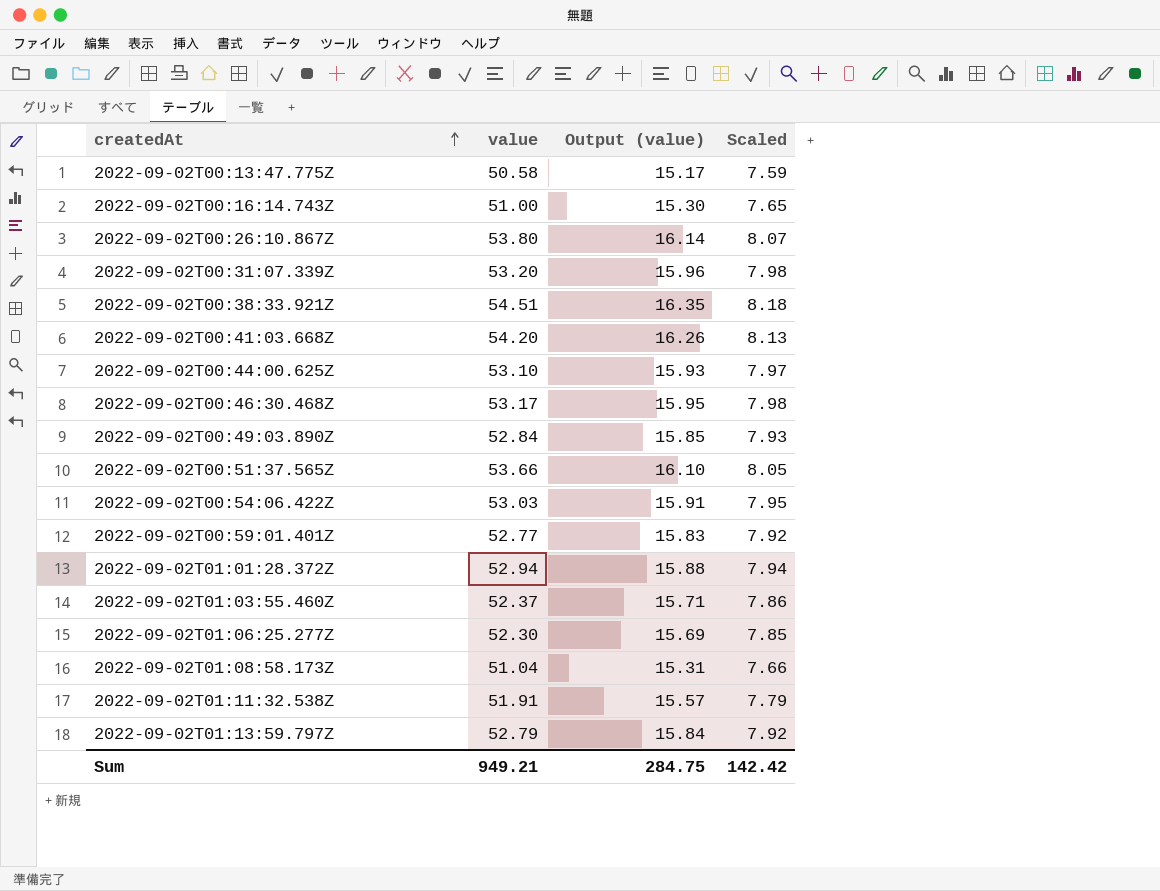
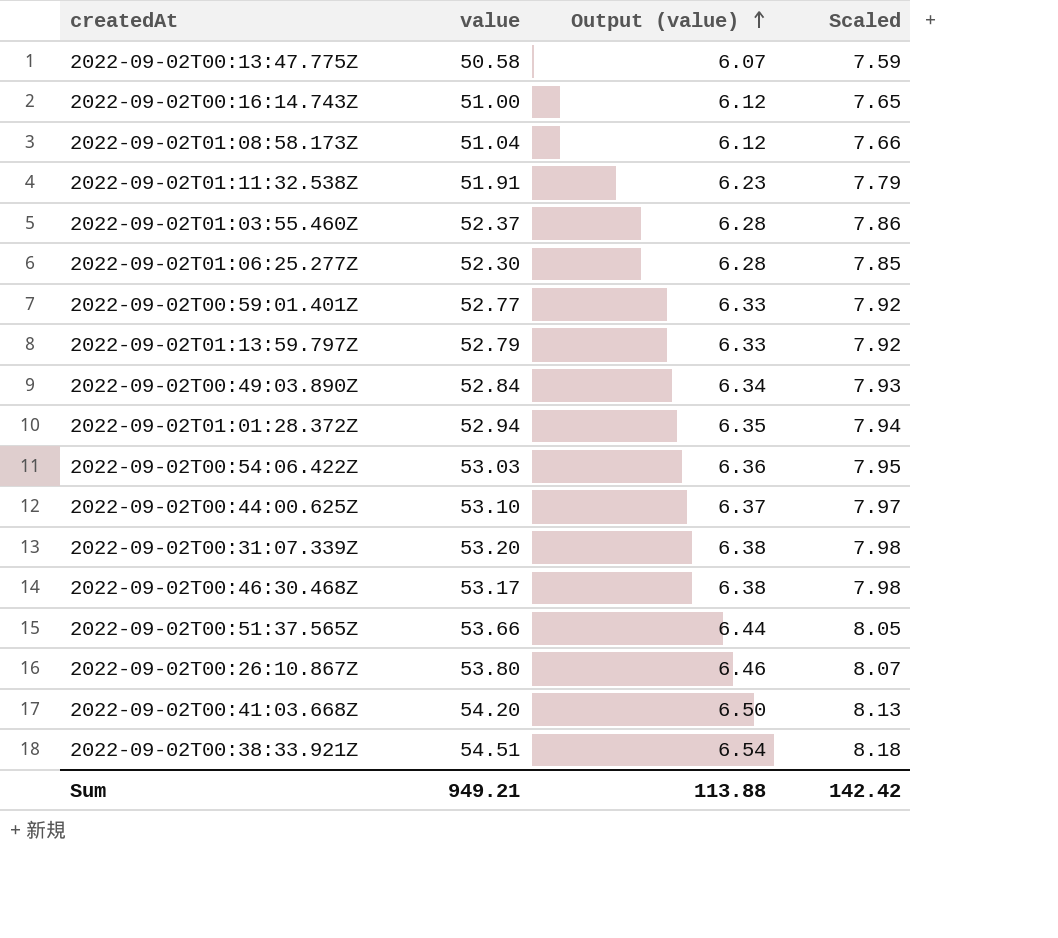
row order: createdAt ascending -> Output (value) ascending
column Output (value) | formula: [value] * 0.3 -> [value] * 0.12
Sum | Output (value): 284.75 -> 113.88

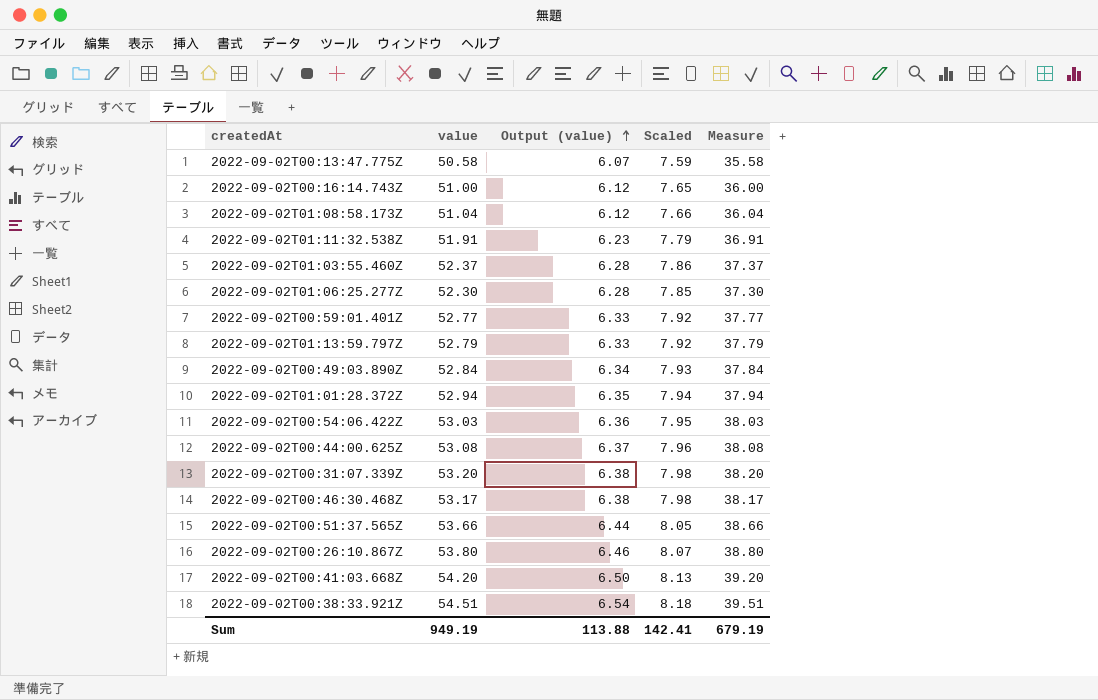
column Measure | formula: none -> [value] - 15
2022-09-02T00:44:00.625Z | value: 53.10 -> 53.08
2022-09-02T00:44:00.625Z | Scaled: 7.97 -> 7.96
Sum | value: 949.21 -> 949.19
Sum | Scaled: 142.42 -> 142.41

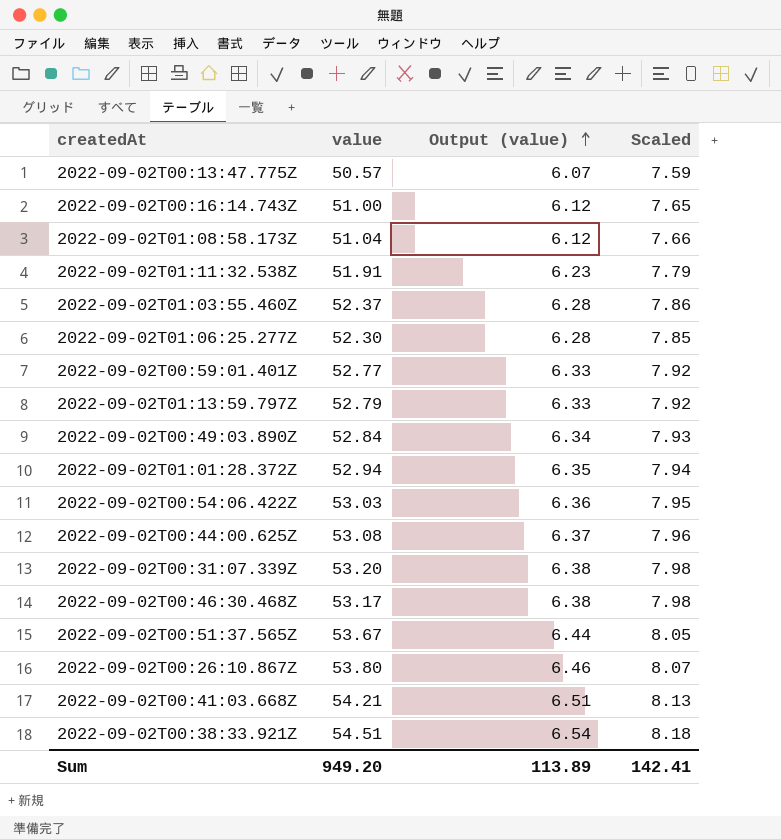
column Measure | formula: [value] - 15 -> none
2022-09-02T00:13:47.775Z | value: 50.58 -> 50.57
2022-09-02T00:51:37.565Z | value: 53.66 -> 53.67
2022-09-02T00:41:03.668Z | value: 54.20 -> 54.21
2022-09-02T00:41:03.668Z | Output (value): 6.50 -> 6.51
Sum | value: 949.19 -> 949.20
Sum | Output (value): 113.88 -> 113.89

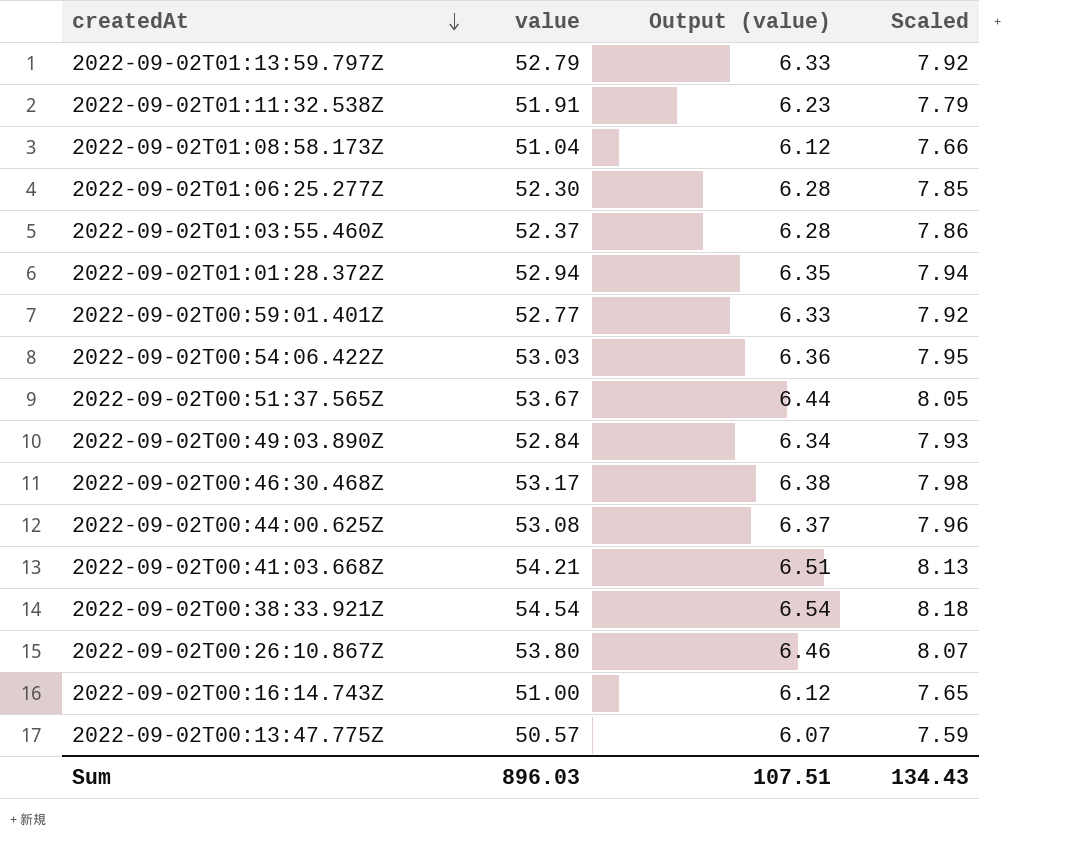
row order: Output (value) ascending -> createdAt descending
row 2022-09-02T00:31:07.339Z: 53.20 | 6.38 | 7.98 -> none
2022-09-02T00:38:33.921Z | value: 54.51 -> 54.54
Sum | value: 949.20 -> 896.03
Sum | Output (value): 113.89 -> 107.51
Sum | Scaled: 142.41 -> 134.43

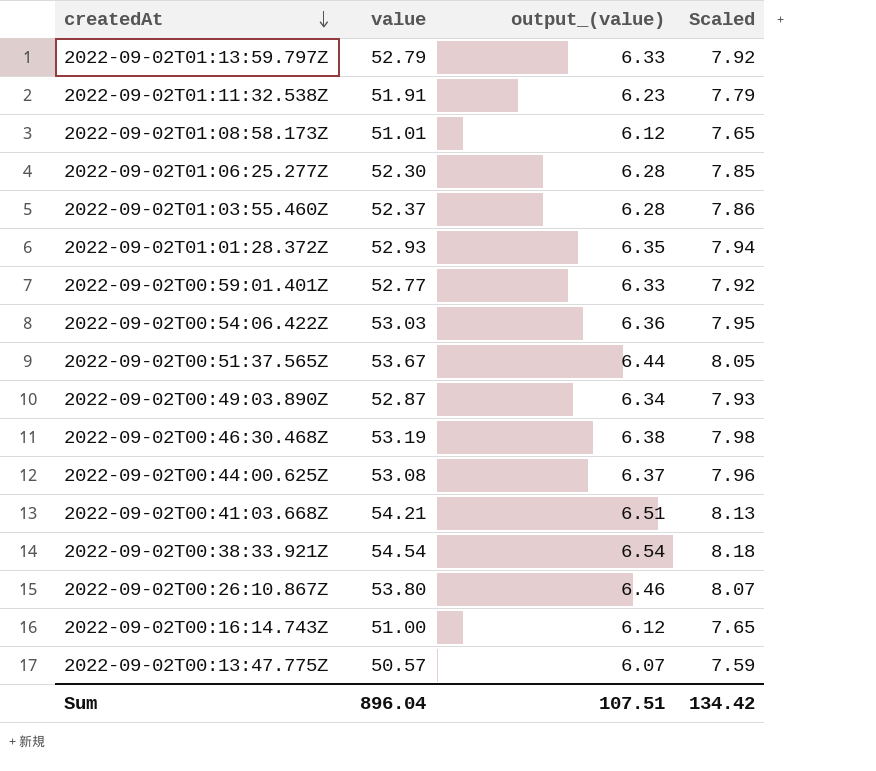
column name: Output (value) -> output_(value)
2022-09-02T01:08:58.173Z | value: 51.04 -> 51.01
2022-09-02T01:08:58.173Z | Scaled: 7.66 -> 7.65
2022-09-02T01:01:28.372Z | value: 52.94 -> 52.93
2022-09-02T00:49:03.890Z | value: 52.84 -> 52.87
2022-09-02T00:46:30.468Z | value: 53.17 -> 53.19
Sum | value: 896.03 -> 896.04
Sum | Scaled: 134.43 -> 134.42

